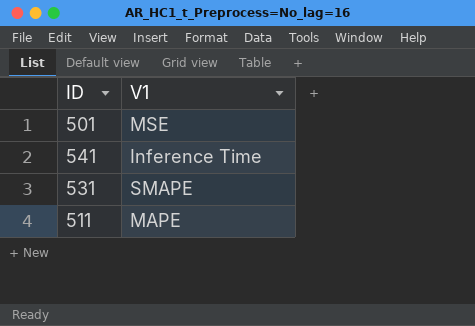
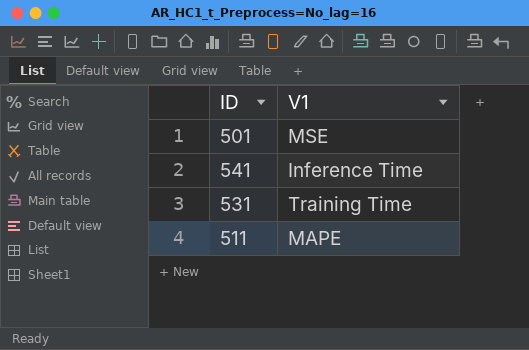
531 | V1: SMAPE -> Training Time

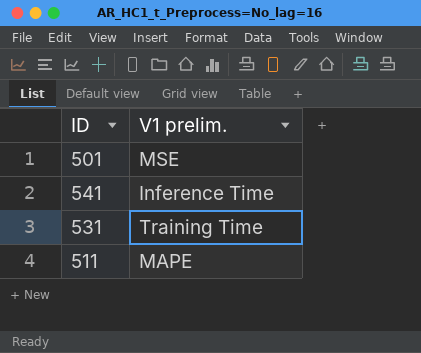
column name: V1 -> V1 prelim.

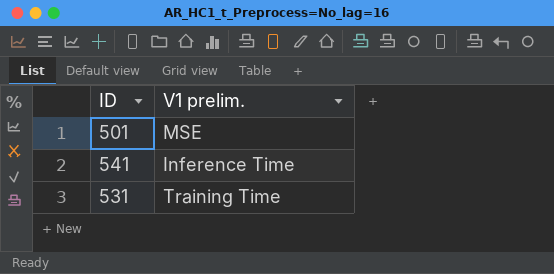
row 511: MAPE -> none

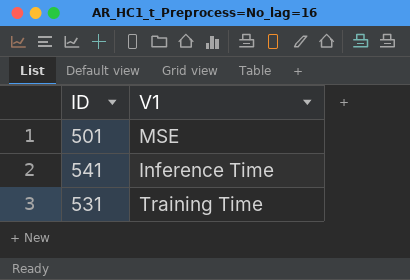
column name: V1 prelim. -> V1

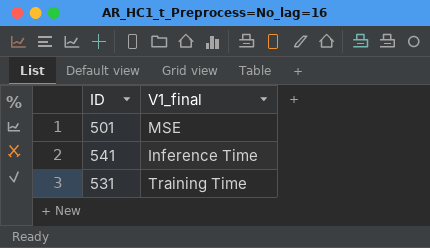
column name: V1 -> V1_final

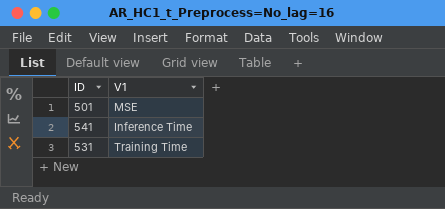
column name: V1_final -> V1

